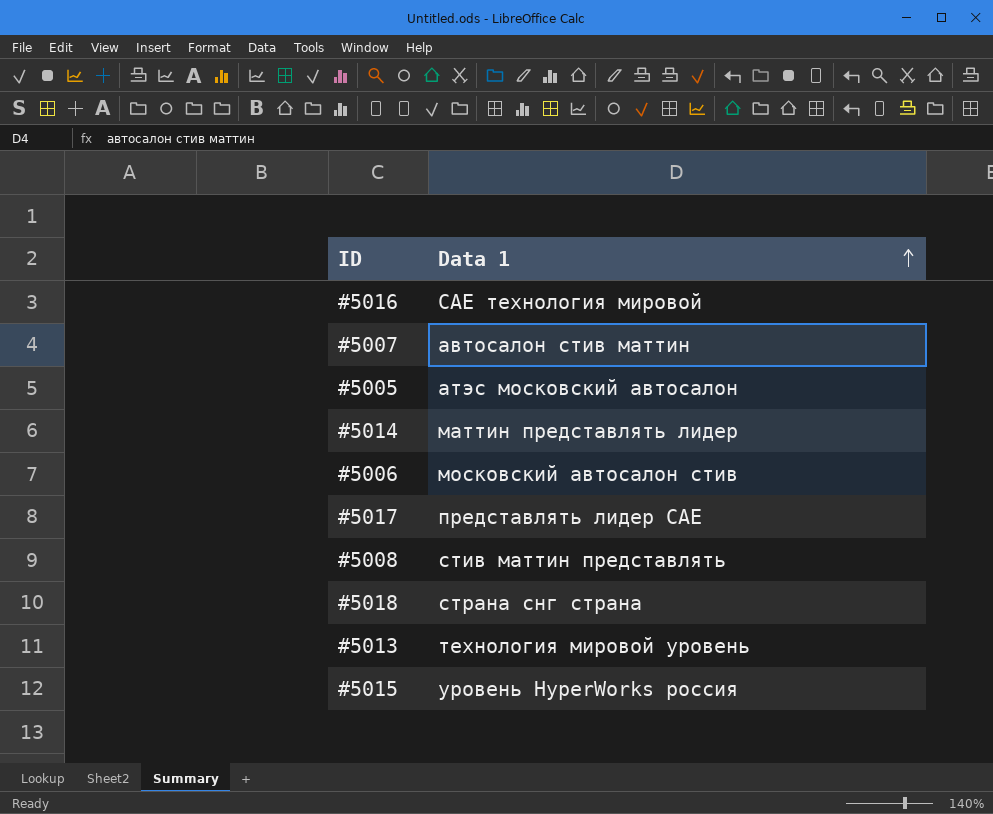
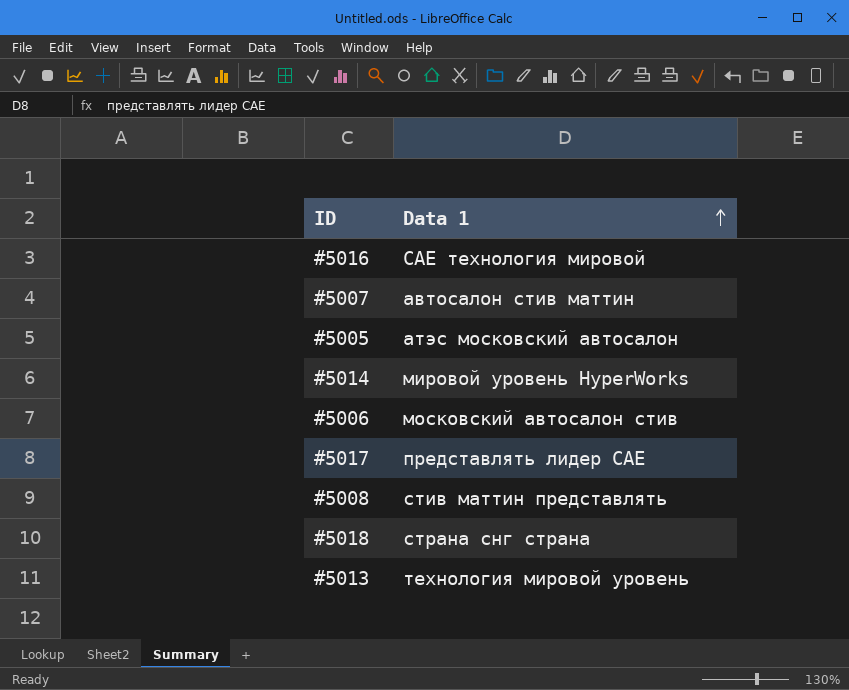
row #5015: уровень HyperWorks россия -> none
#5014 | Data 1: маттин представлять лидер -> мировой уровень HyperWorks

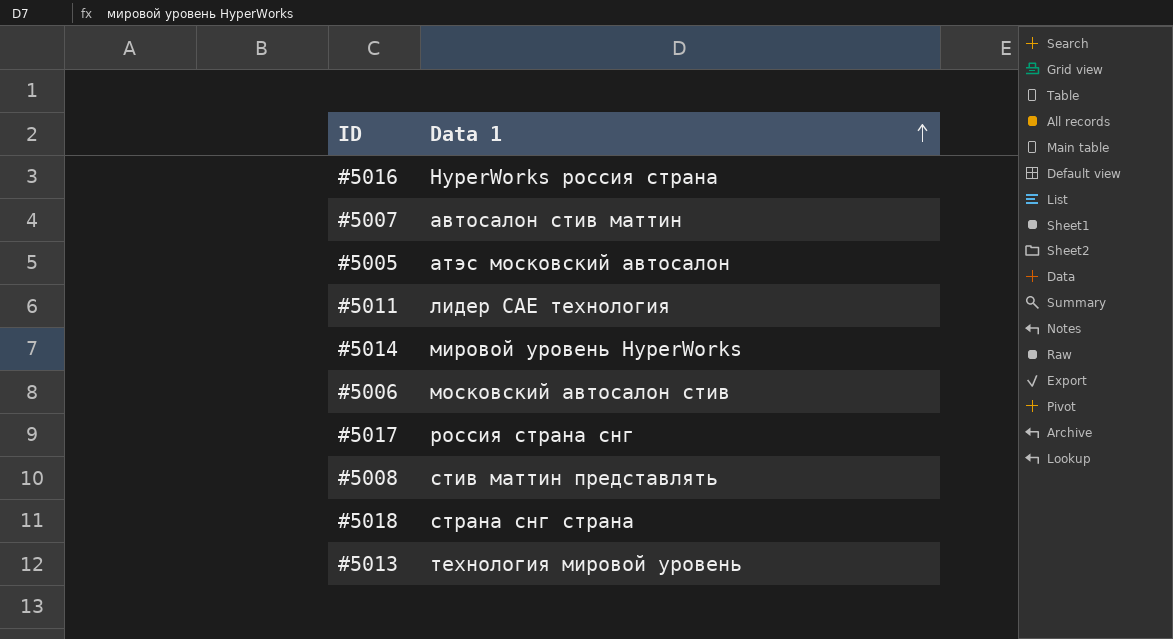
#5016 | Data 1: CAE технология мировой -> HyperWorks россия страна
row #5011: none -> лидер CAE технология
#5017 | Data 1: представлять лидер CAE -> россия страна снг

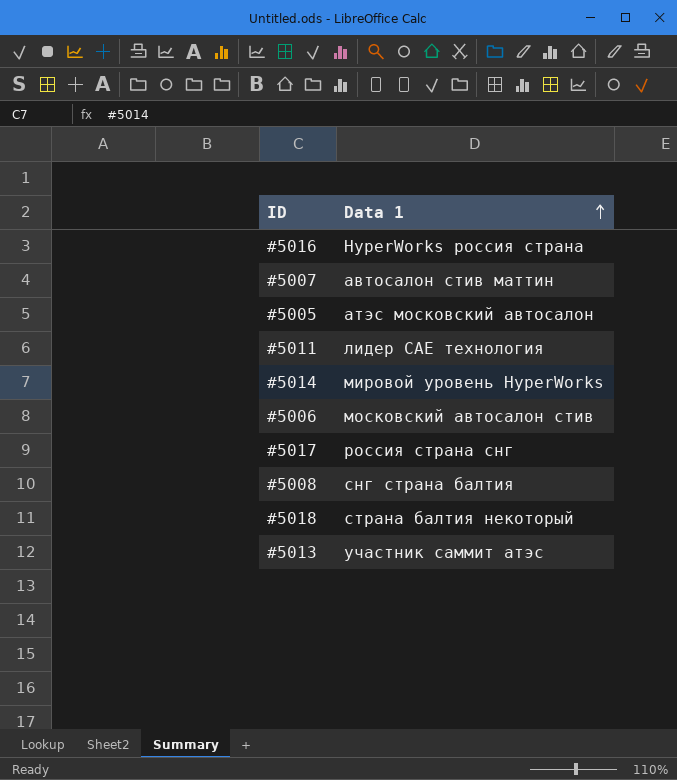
#5008 | Data 1: стив маттин представлять -> снг страна балтия
#5018 | Data 1: страна снг страна -> страна балтия некоторый
#5013 | Data 1: технология мировой уровень -> участник саммит атэс

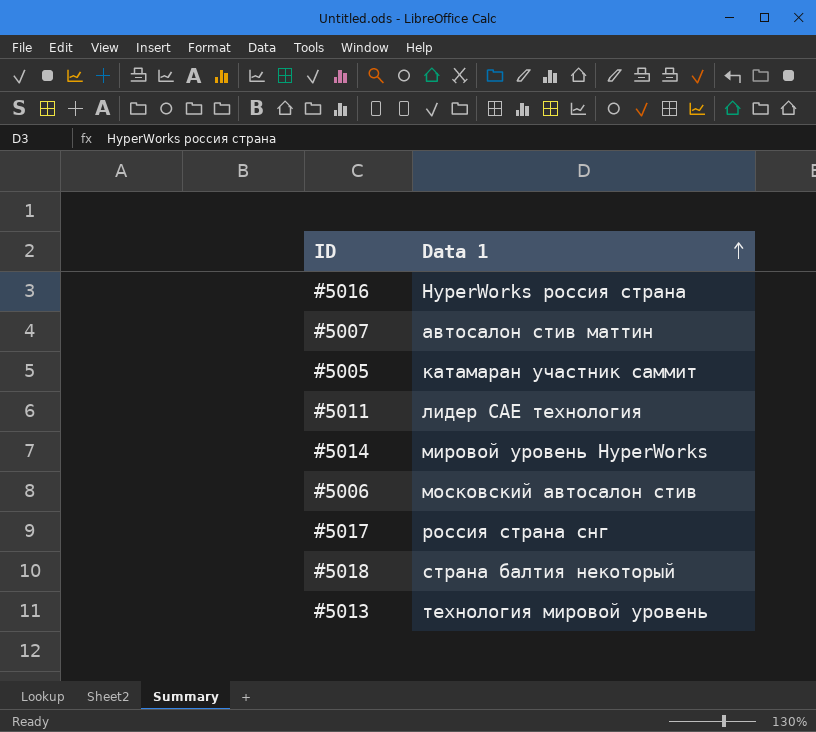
row #5008: снг страна балтия -> none
#5005 | Data 1: атэс московский автосалон -> катамаран участник саммит
#5013 | Data 1: участник саммит атэс -> технология мировой уровень

